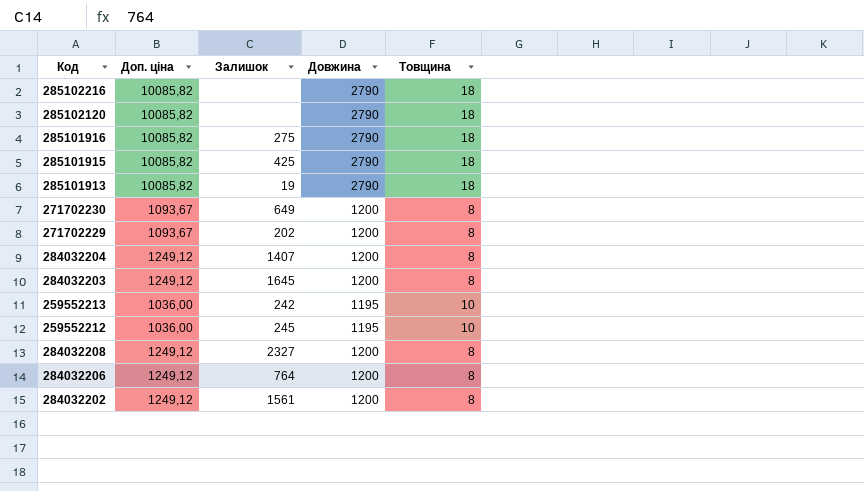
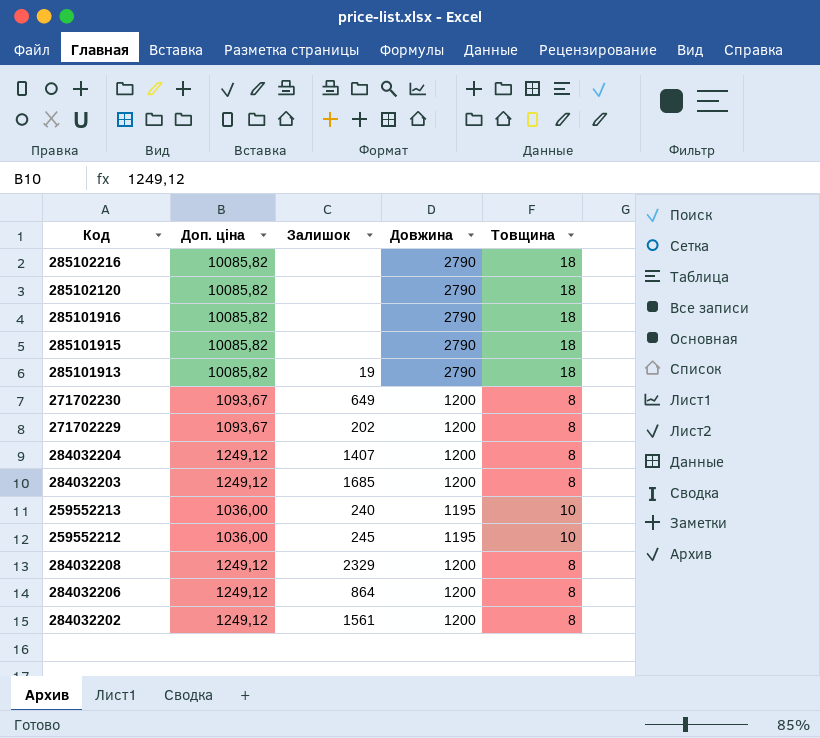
285101916 | Залишок: 275 -> none
285101915 | Залишок: 425 -> none
284032203 | Залишок: 1645 -> 1685
259552213 | Залишок: 242 -> 240
284032208 | Залишок: 2327 -> 2329
284032206 | Залишок: 764 -> 864

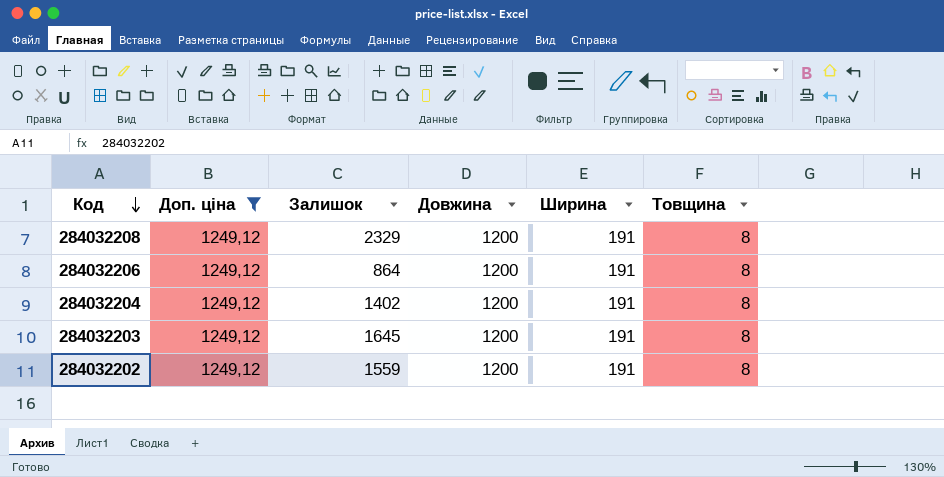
filter: none -> Доп. ціна = 1249,12
row order: none -> Код descending
column Ширина | position: none -> 5
284032204 | Залишок: 1407 -> 1402
284032203 | Залишок: 1685 -> 1645
284032202 | Залишок: 1561 -> 1559

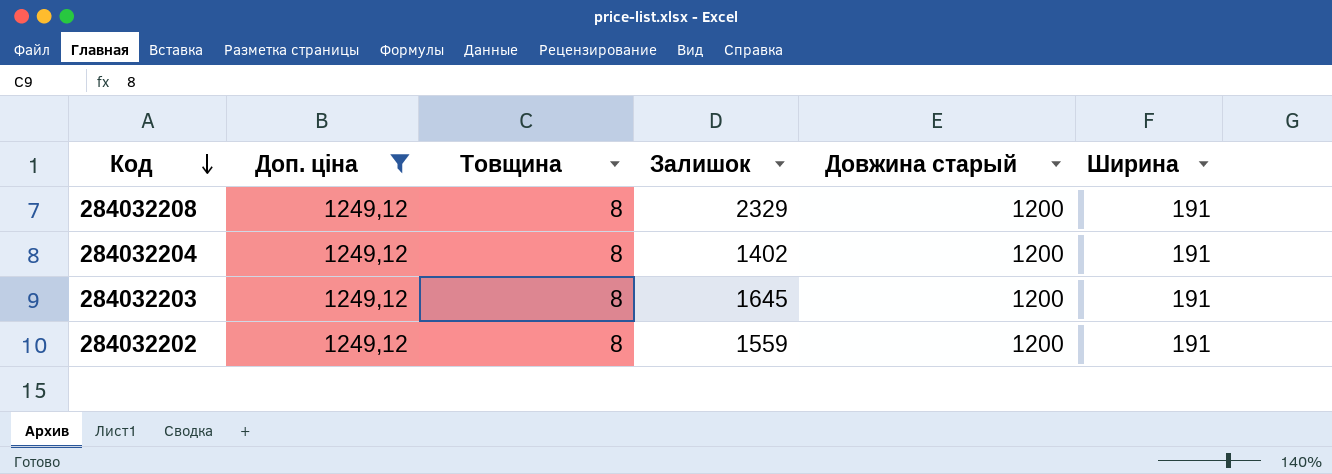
column Товщина | position: 6 -> 3
column name: Довжина -> Довжина старый
row 284032206: 1249,12 | 864 | 1200 | 191 | 8 -> none

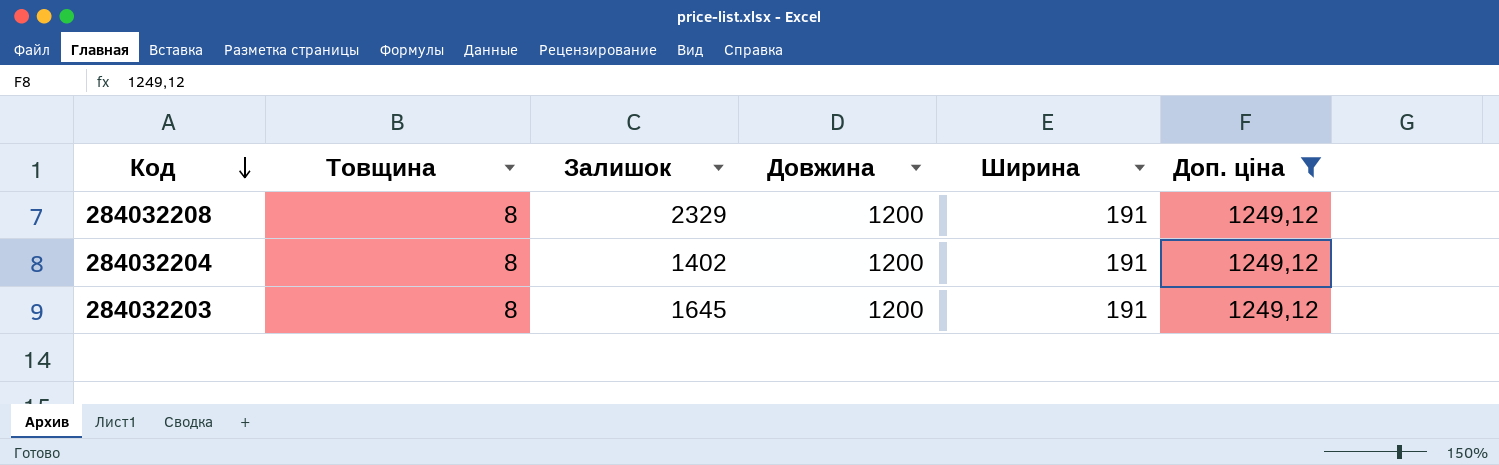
column name: Довжина старый -> Довжина
column Доп. ціна | position: 2 -> 6
row 284032202: 1249,12 | 8 | 1559 | 1200 | 191 -> none

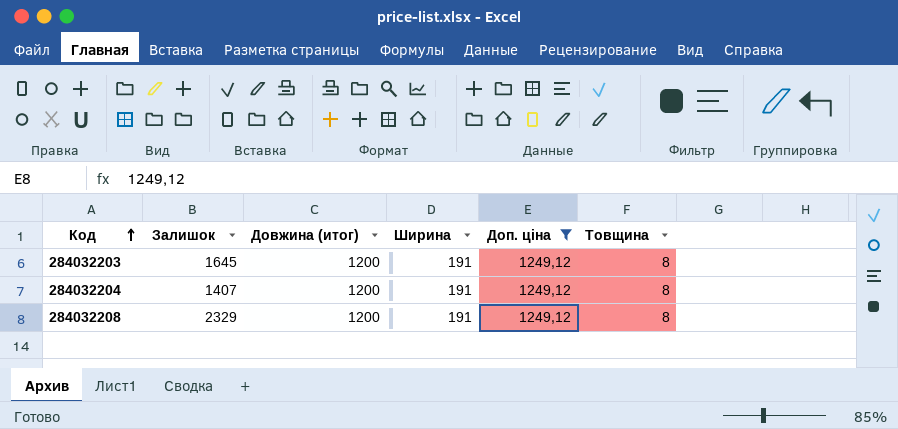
row order: Код descending -> Код ascending
column name: Довжина -> Довжина (итог)
column Товщина | position: 2 -> 6
284032204 | Залишок: 1402 -> 1407

